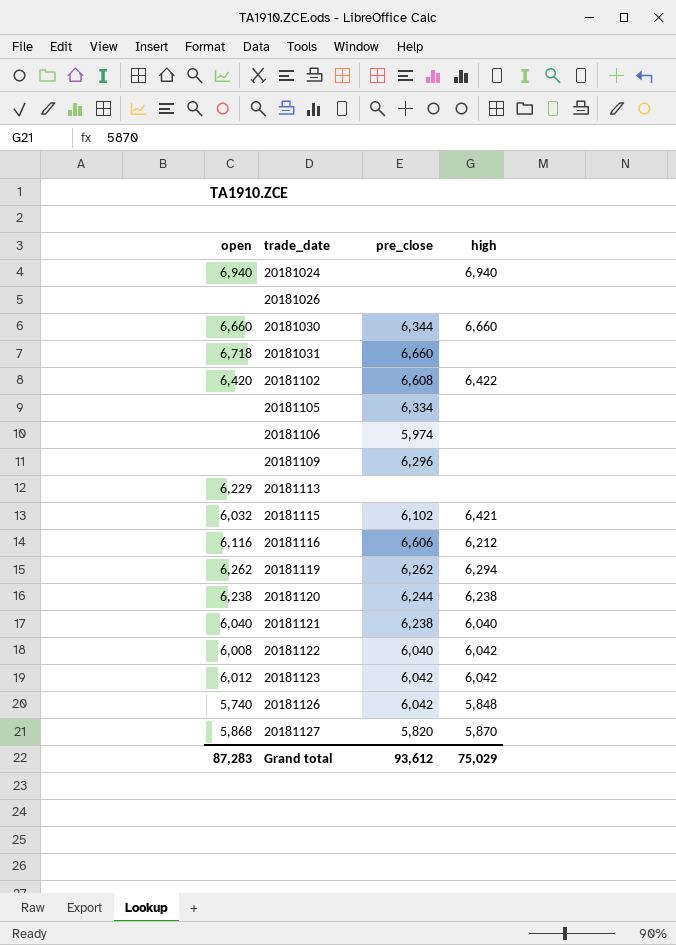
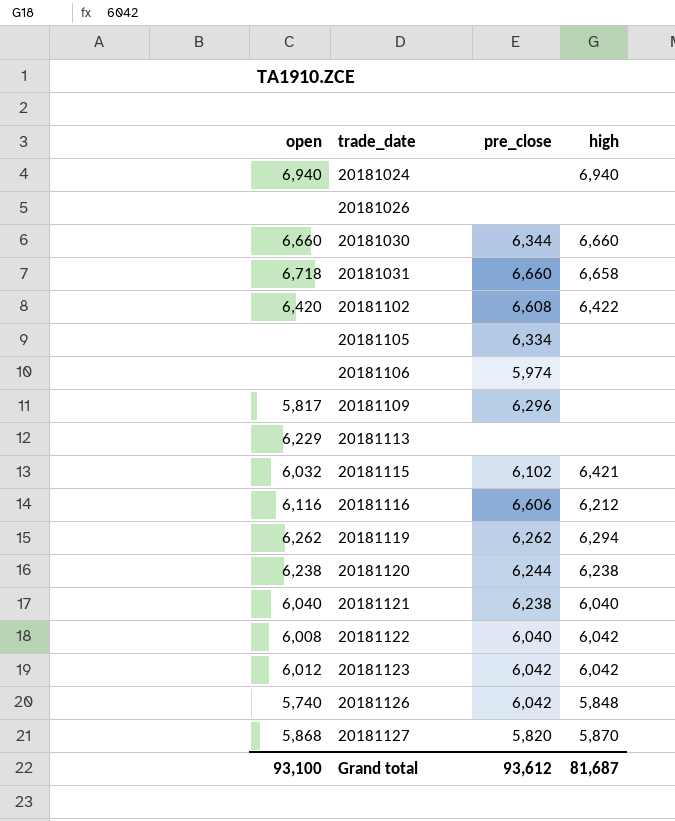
20181031 | high: none -> 6,658
20181109 | open: none -> 5,817
Grand total | open: 87,283 -> 93,100
Grand total | high: 75,029 -> 81,687

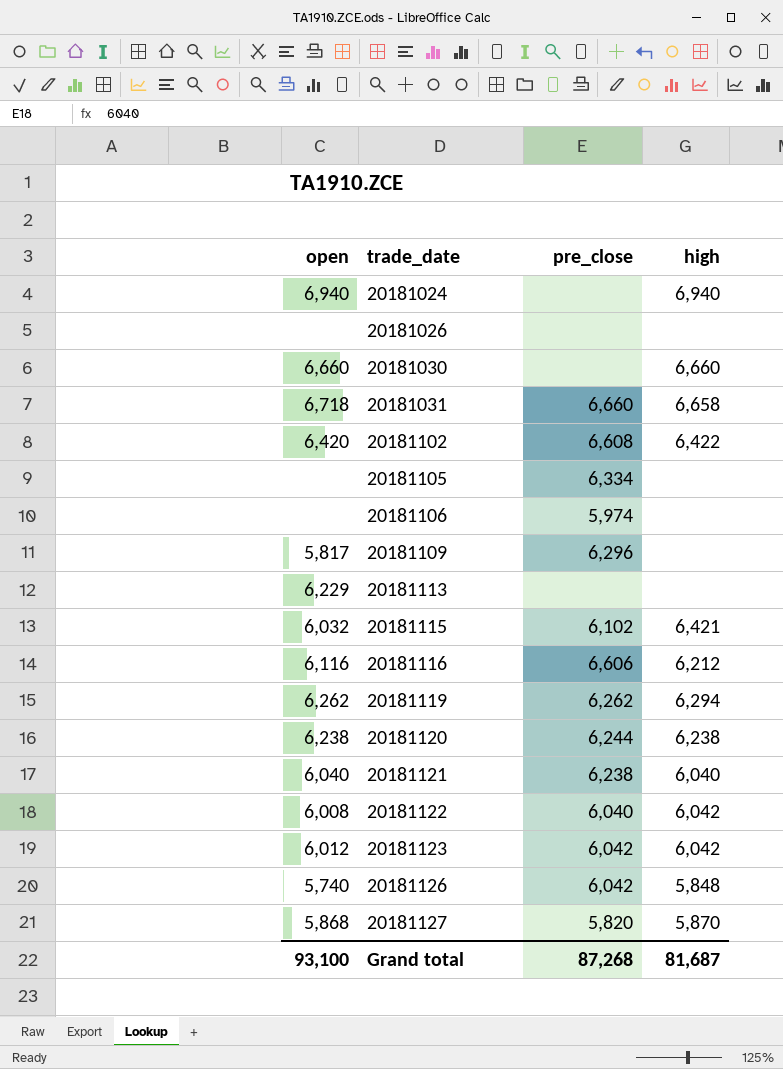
20181030 | pre_close: 6,344 -> none
Grand total | pre_close: 93,612 -> 87,268

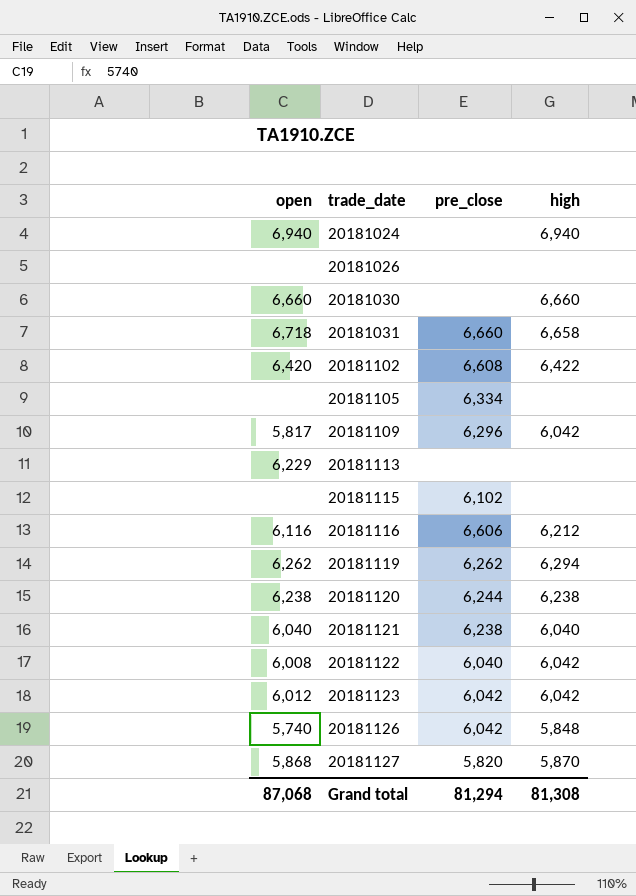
row 20181106: none | 5,974 | none -> none
20181109 | high: none -> 6,042
20181115 | open: 6,032 -> none
20181115 | high: 6,421 -> none
Grand total | open: 93,100 -> 87,068
Grand total | pre_close: 87,268 -> 81,294
Grand total | high: 81,687 -> 81,308

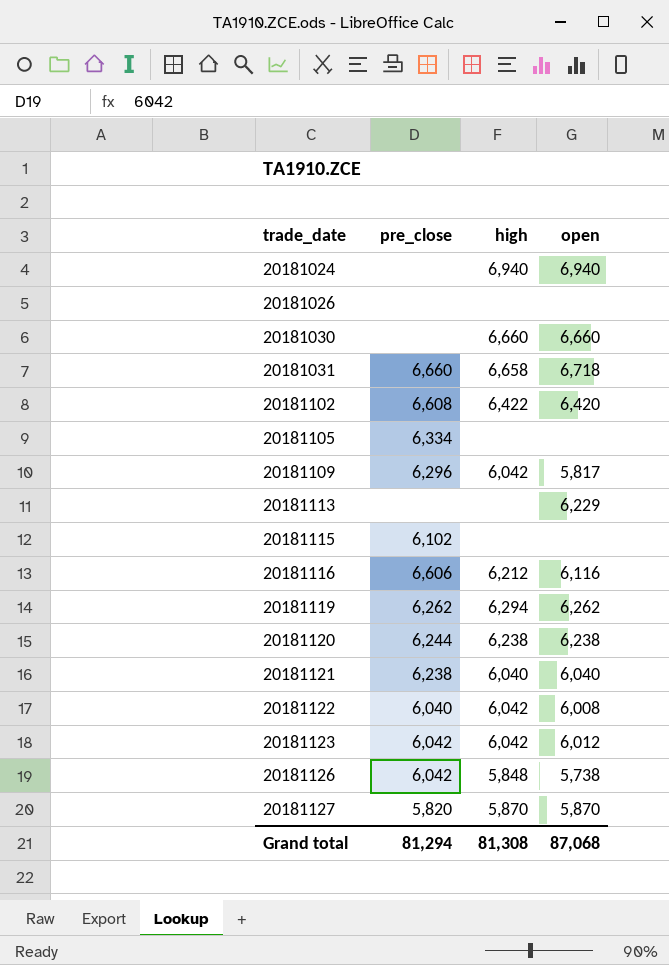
column open | position: 1 -> 4
20181126 | open: 5,740 -> 5,738
20181127 | open: 5,868 -> 5,870

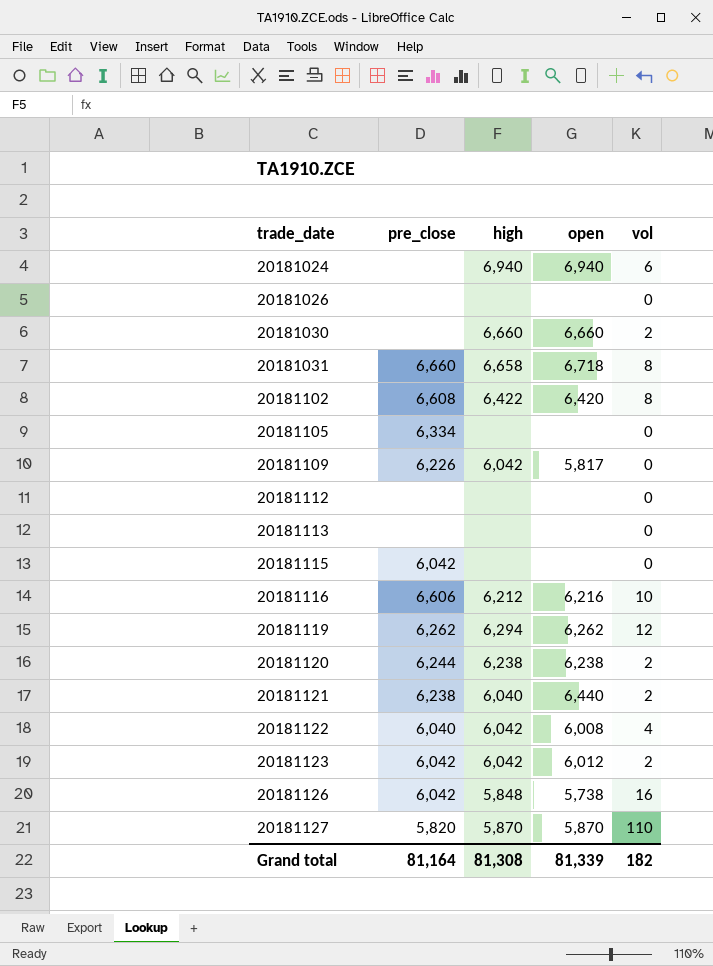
column vol | position: none -> 5
20181109 | pre_close: 6,296 -> 6,226
row 20181112: none -> none | none | none | 0
20181113 | open: 6,229 -> none
20181115 | pre_close: 6,102 -> 6,042
20181116 | open: 6,116 -> 6,216
20181121 | open: 6,040 -> 6,440
Grand total | pre_close: 81,294 -> 81,164
Grand total | open: 87,068 -> 81,339

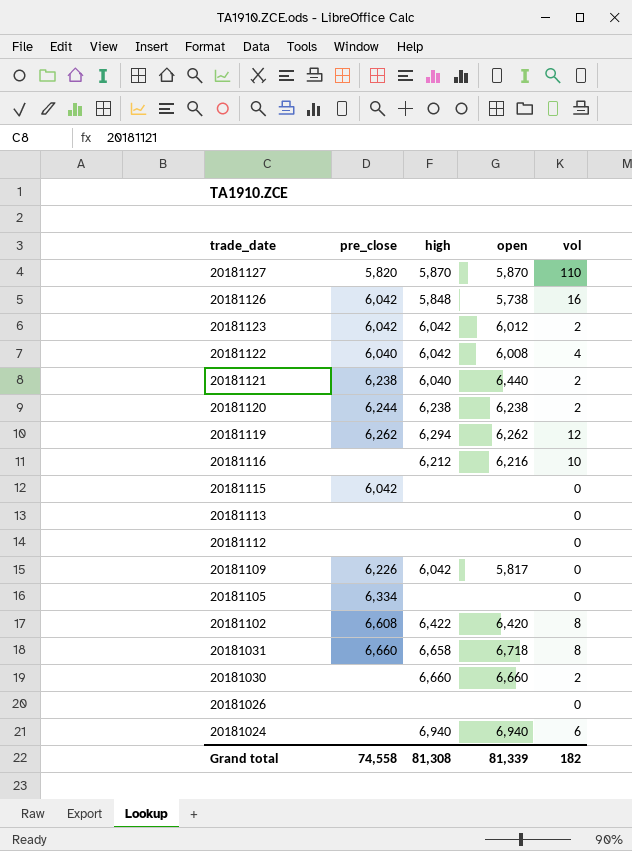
row order: trade_date ascending -> trade_date descending
20181116 | pre_close: 6,606 -> none
Grand total | pre_close: 81,164 -> 74,558

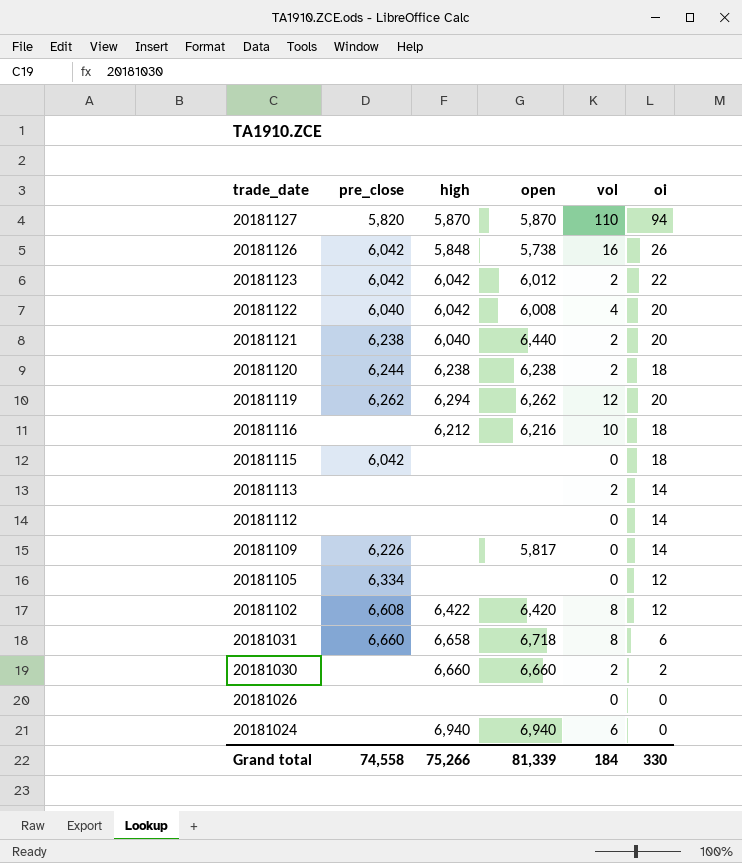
column oi | position: none -> 6
20181113 | vol: 0 -> 2
20181109 | high: 6,042 -> none
Grand total | high: 81,308 -> 75,266
Grand total | vol: 182 -> 184

